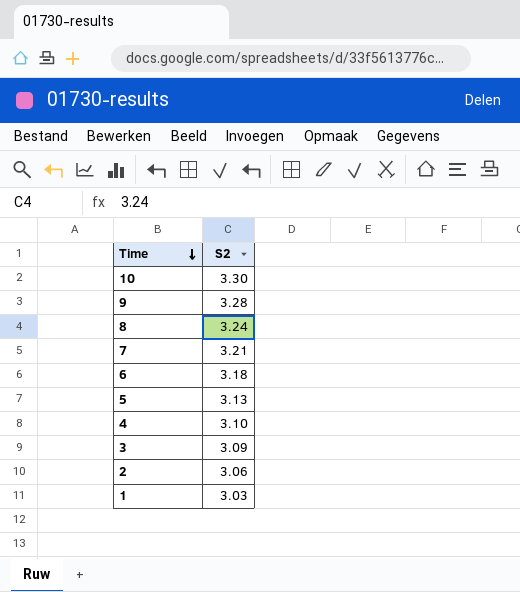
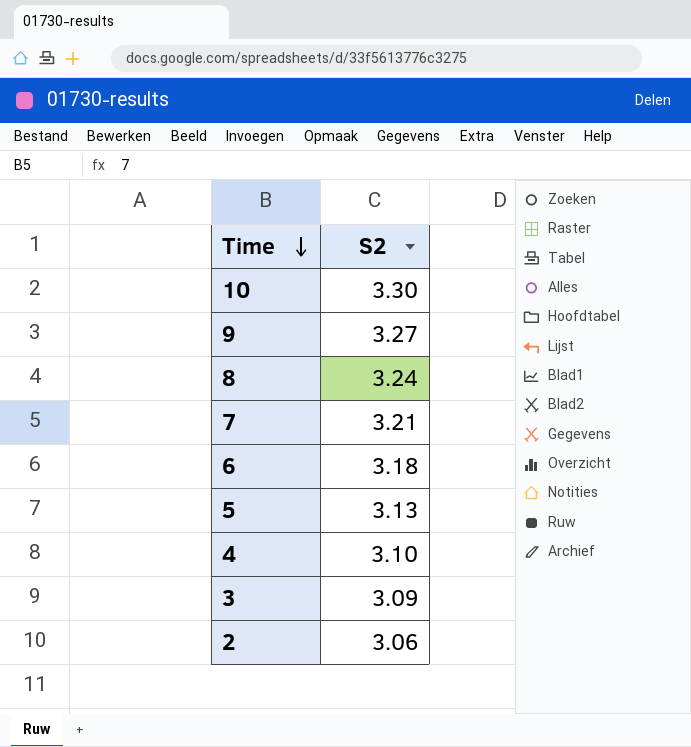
row 1: 3.03 -> none
9 | S2: 3.28 -> 3.27

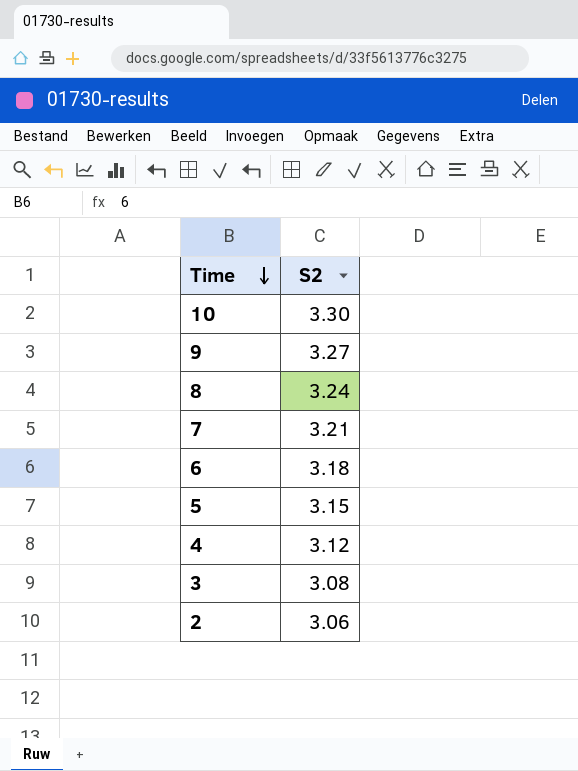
5 | S2: 3.13 -> 3.15
4 | S2: 3.10 -> 3.12
3 | S2: 3.09 -> 3.08

